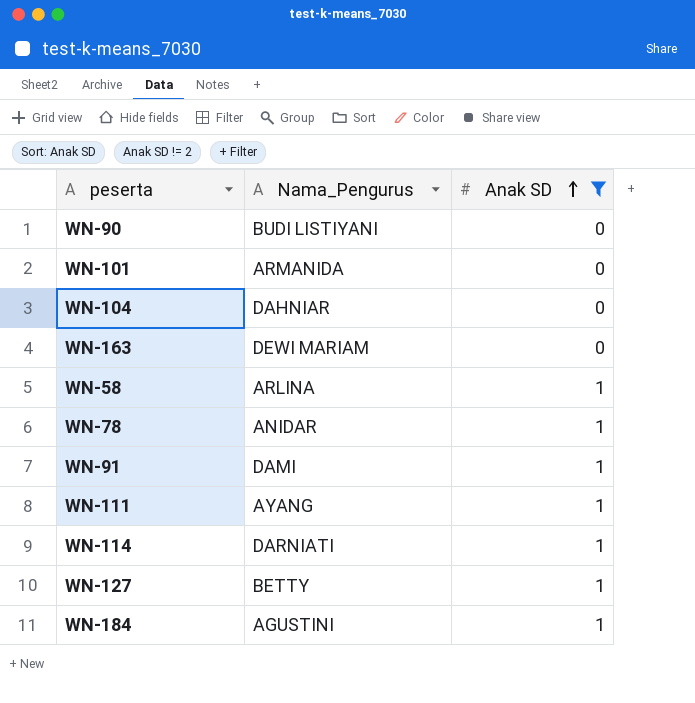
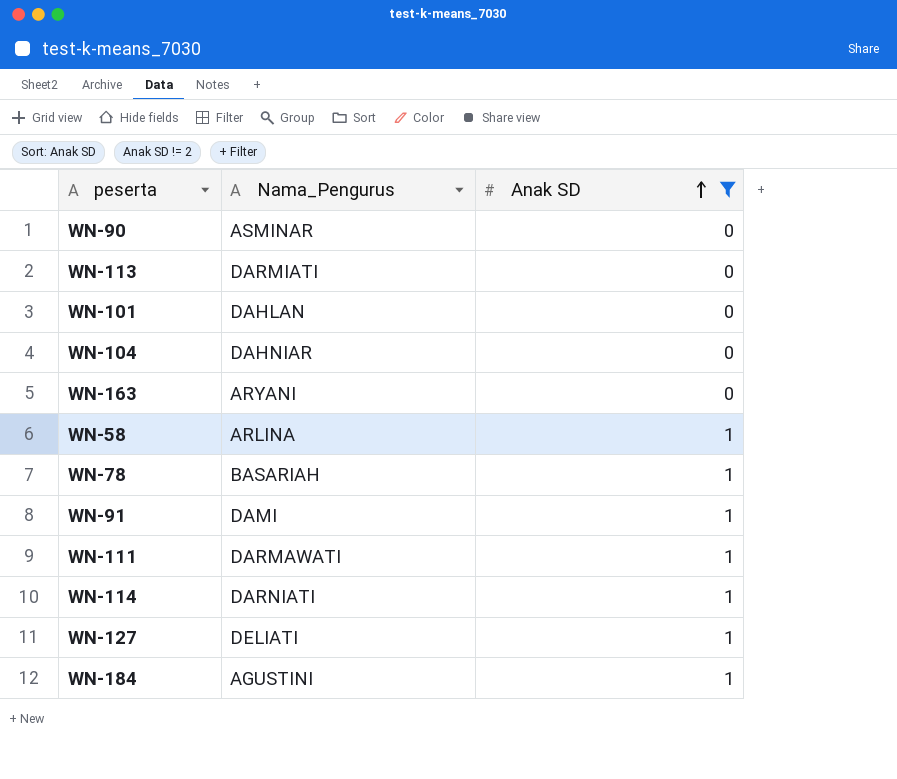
WN-90 | Nama_Pengurus: BUDI LISTIYANI -> ASMINAR
row WN-113: none -> DARMIATI | 0
WN-101 | Nama_Pengurus: ARMANIDA -> DAHLAN
WN-163 | Nama_Pengurus: DEWI MARIAM -> ARYANI
WN-78 | Nama_Pengurus: ANIDAR -> BASARIAH
WN-111 | Nama_Pengurus: AYANG -> DARMAWATI
WN-127 | Nama_Pengurus: BETTY -> DELIATI

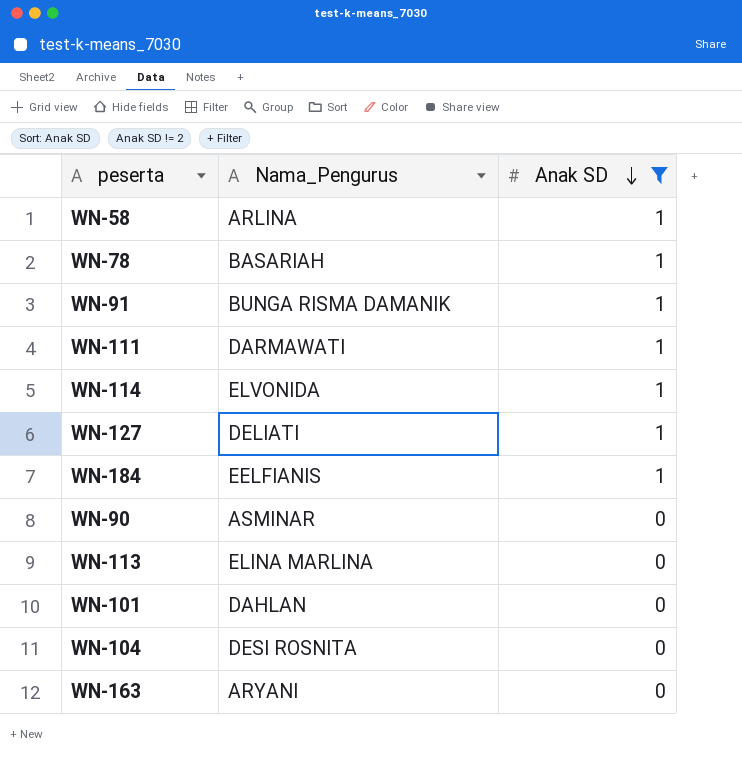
row order: Anak SD ascending -> Anak SD descending
WN-91 | Nama_Pengurus: DAMI -> BUNGA RISMA DAMANIK
WN-114 | Nama_Pengurus: DARNIATI -> ELVONIDA
WN-184 | Nama_Pengurus: AGUSTINI -> EELFIANIS
WN-113 | Nama_Pengurus: DARMIATI -> ELINA MARLINA
WN-104 | Nama_Pengurus: DAHNIAR -> DESI ROSNITA

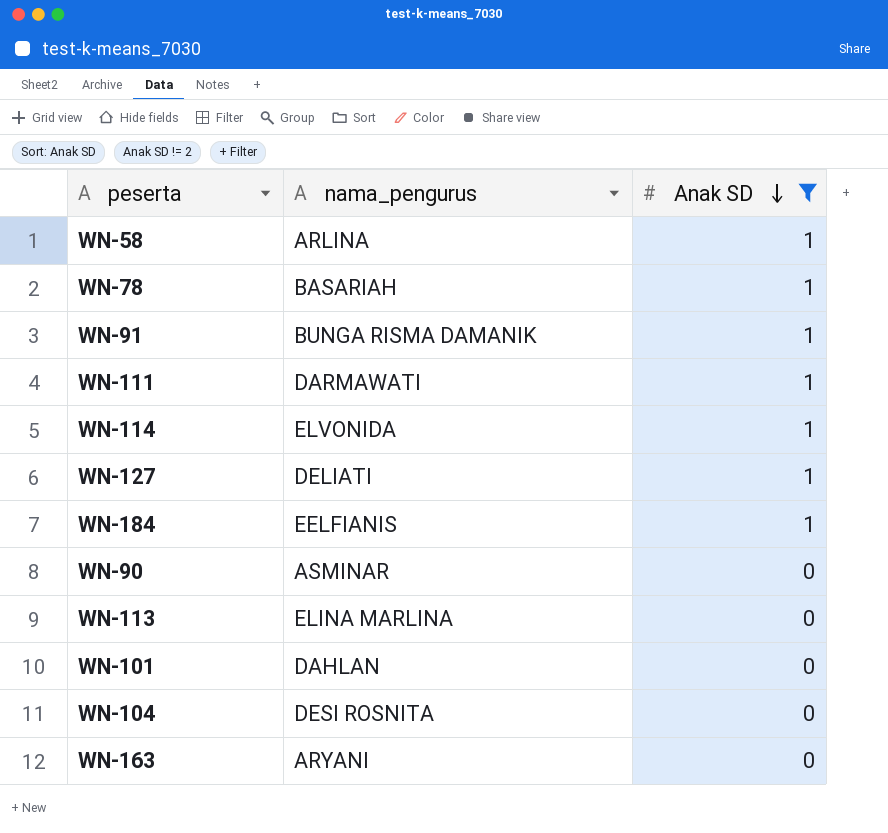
column name: Nama_Pengurus -> nama_pengurus

